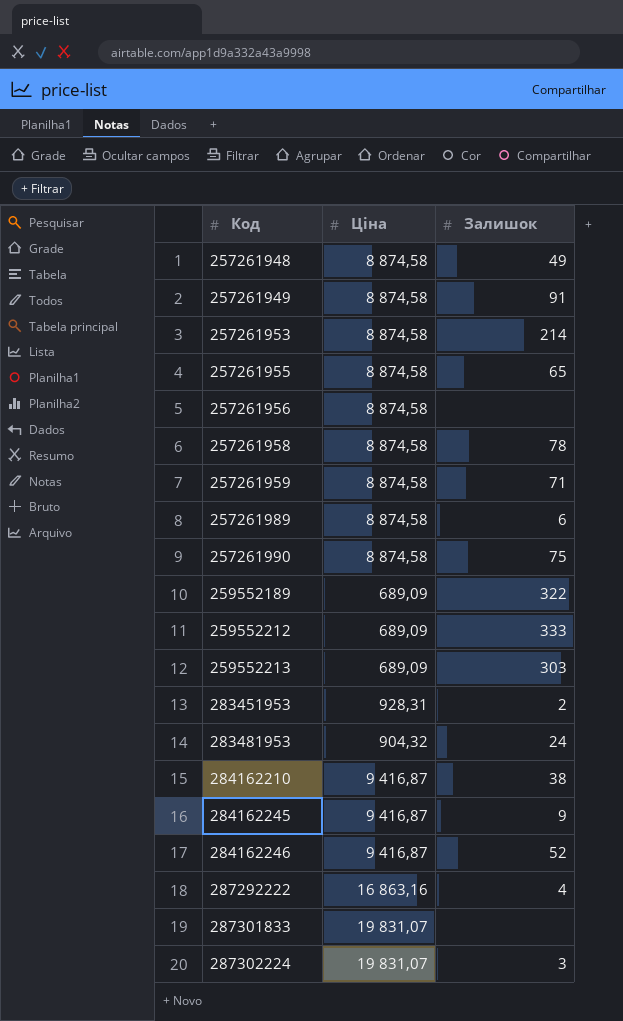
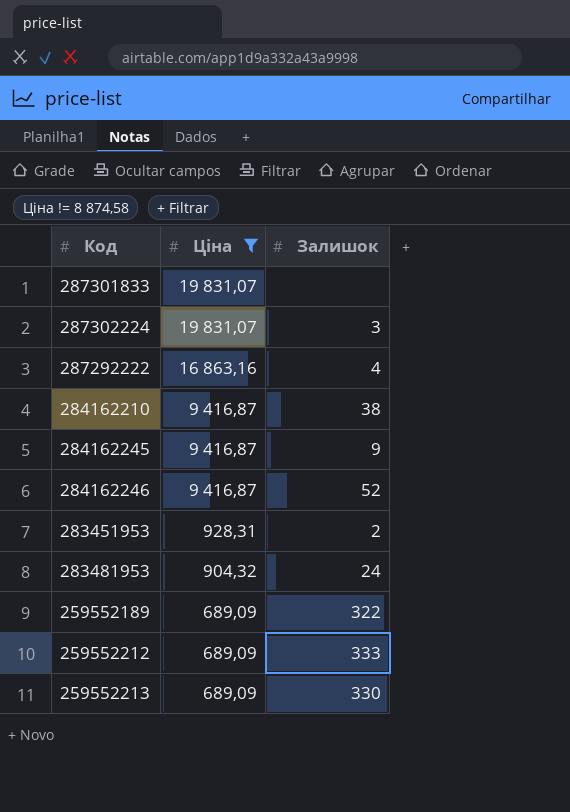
filter: none -> Ціна != 8 874,58
row order: Код ascending -> Ціна descending
259552213 | Залишок: 303 -> 330

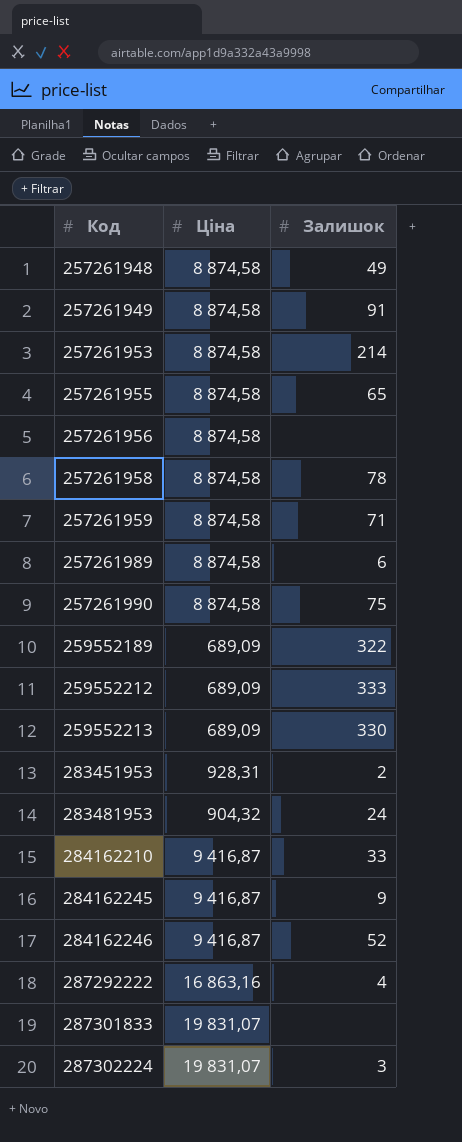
filter: Ціна != 8 874,58 -> none
row order: Ціна descending -> Код ascending
284162210 | Залишок: 38 -> 33

